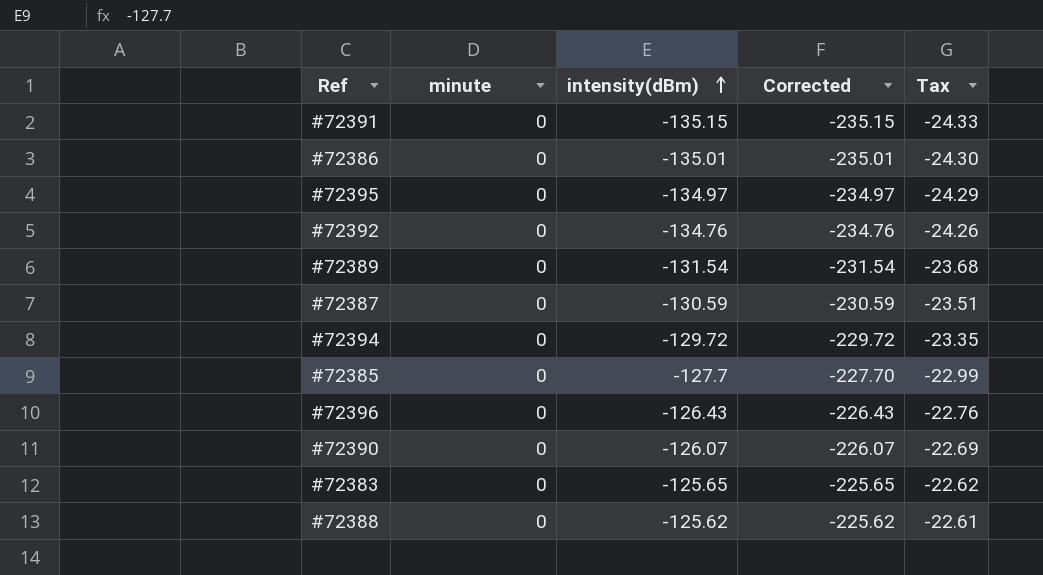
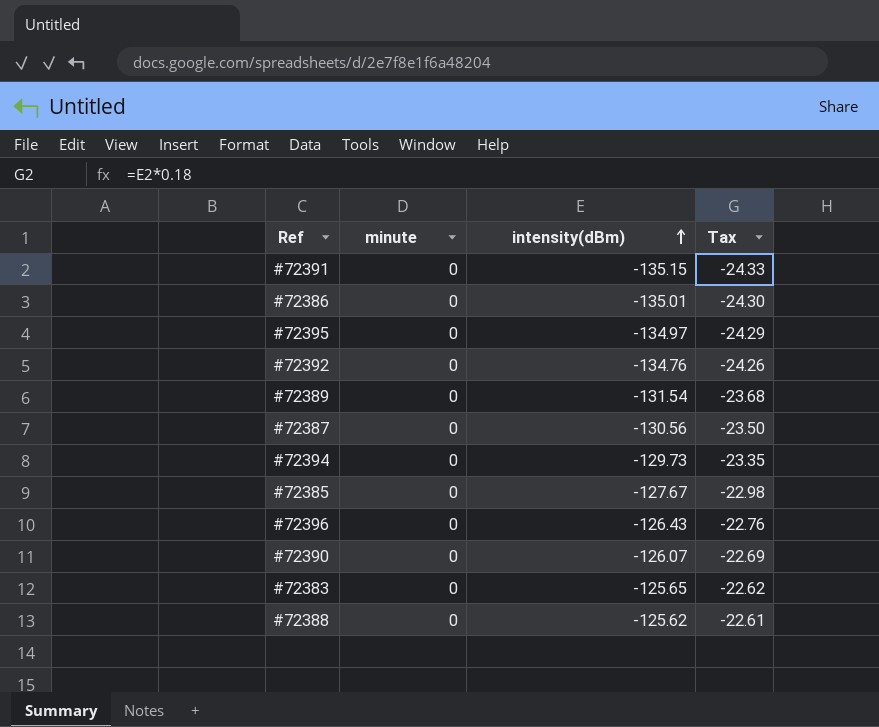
column Corrected | formula: [intensity(dBm)] - 100 -> none
#72387 | intensity(dBm): -130.59 -> -130.56
#72387 | Tax: -23.51 -> -23.50
#72394 | intensity(dBm): -129.72 -> -129.73
#72385 | intensity(dBm): -127.7 -> -127.67
#72385 | Tax: -22.99 -> -22.98

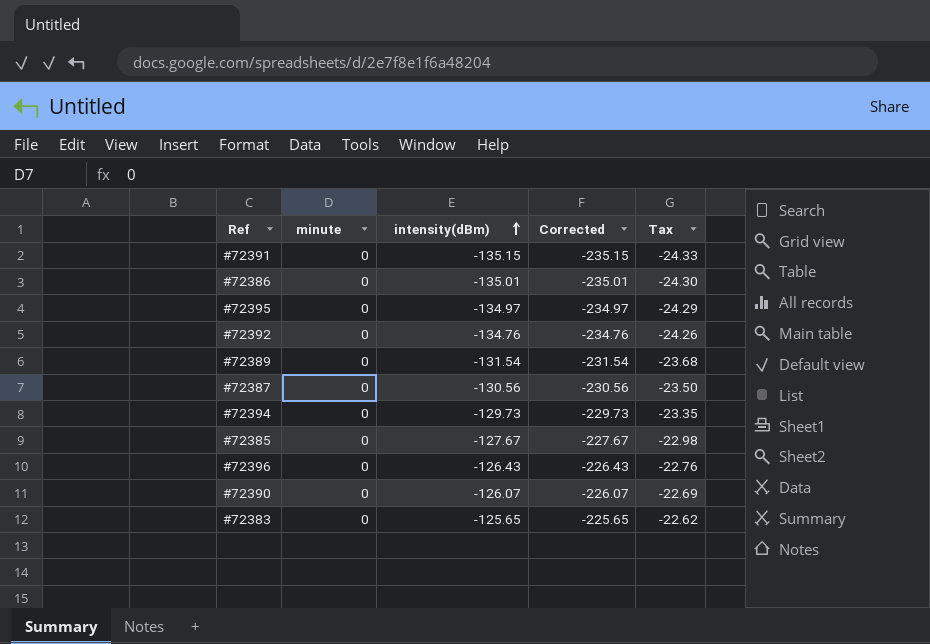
column Corrected | formula: none -> [intensity(dBm)] - 100
row #72388: 0 | -125.62 | -22.61 -> none

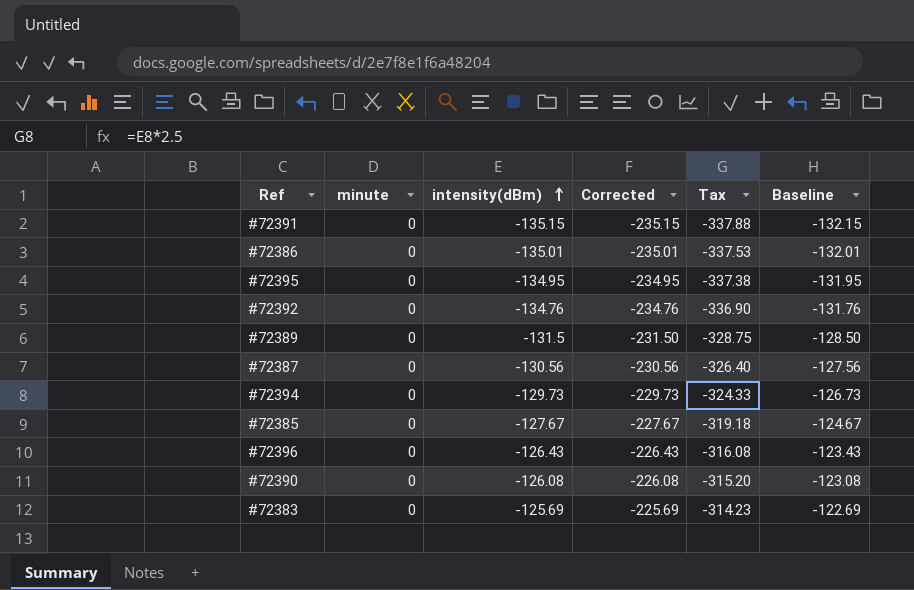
column Tax | formula: [intensity(dBm)] * 0.18 -> [intensity(dBm)] * 2.5
column Baseline | formula: none -> [intensity(dBm)] + 3
#72395 | intensity(dBm): -134.97 -> -134.95
#72395 | Corrected: -234.97 -> -234.95
#72389 | intensity(dBm): -131.54 -> -131.5
#72389 | Corrected: -231.54 -> -231.50
#72390 | intensity(dBm): -126.07 -> -126.08
#72390 | Corrected: -226.07 -> -226.08
#72383 | intensity(dBm): -125.65 -> -125.69
#72383 | Corrected: -225.65 -> -225.69

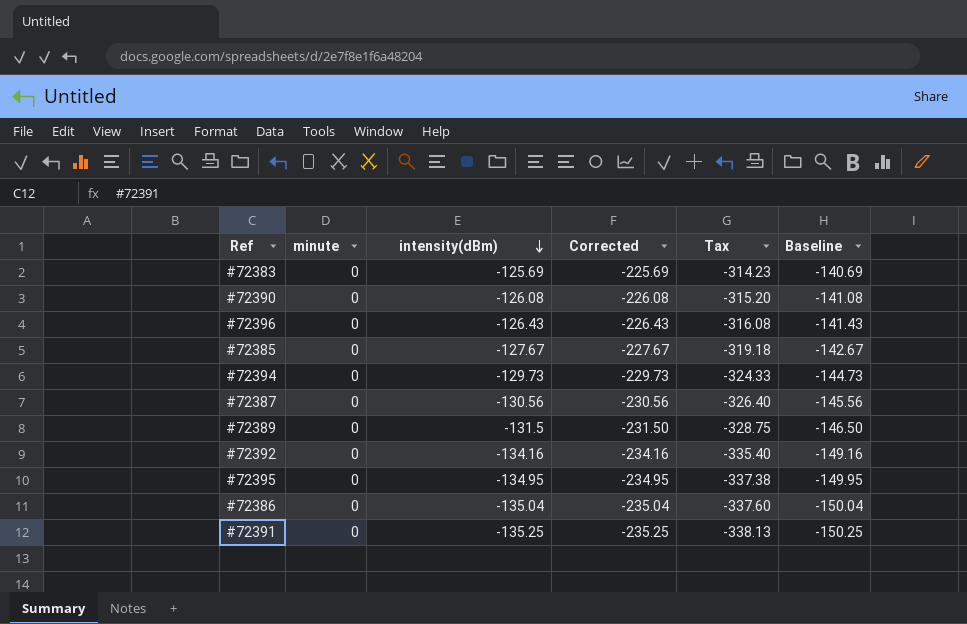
row order: intensity(dBm) ascending -> intensity(dBm) descending
column Baseline | formula: [intensity(dBm)] + 3 -> [intensity(dBm)] - 15
#72392 | intensity(dBm): -134.76 -> -134.16
#72392 | Corrected: -234.76 -> -234.16
#72392 | Tax: -336.90 -> -335.40
#72386 | intensity(dBm): -135.01 -> -135.04
#72386 | Corrected: -235.01 -> -235.04
#72386 | Tax: -337.53 -> -337.60
#72391 | intensity(dBm): -135.15 -> -135.25
#72391 | Corrected: -235.15 -> -235.25
#72391 | Tax: -337.88 -> -338.13

